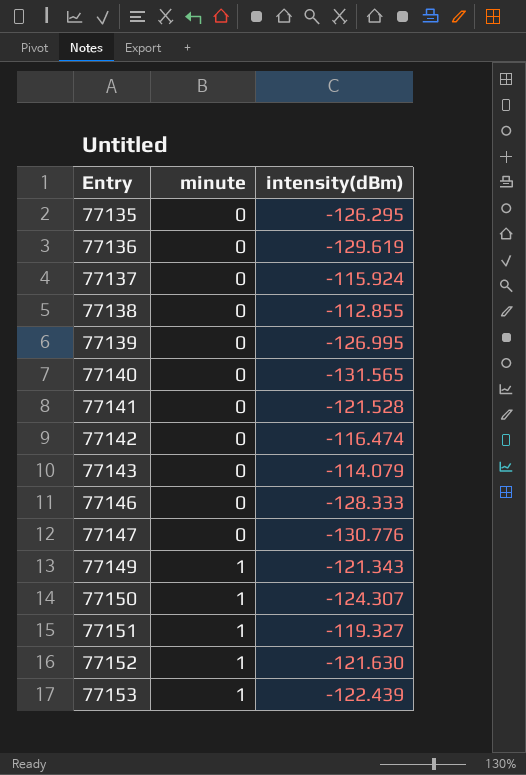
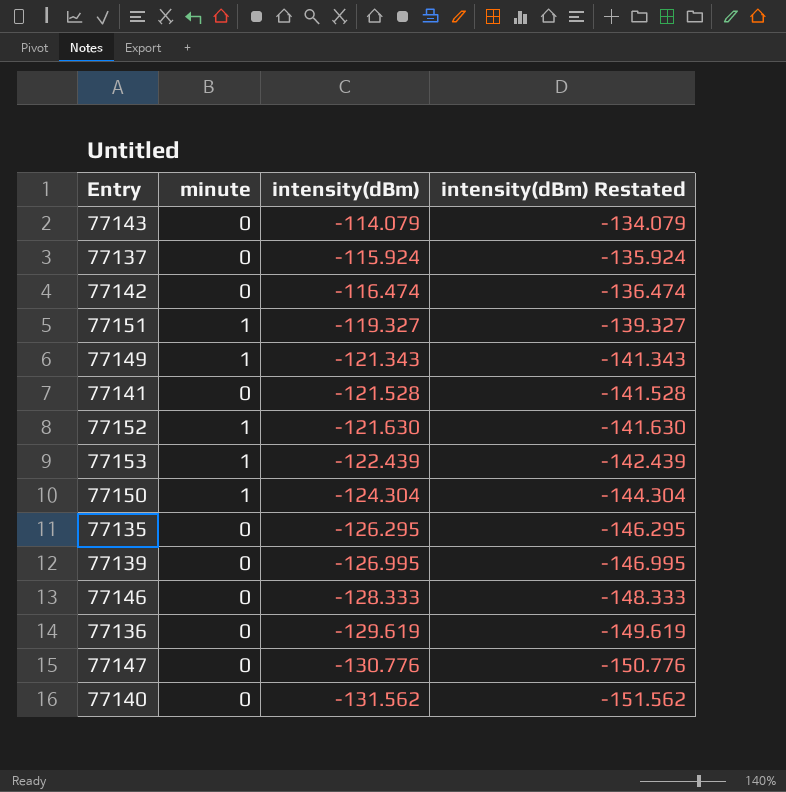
row order: Entry ascending -> intensity(dBm) descending
column intensity(dBm) Restated | formula: none -> [intensity(dBm)] - 20
row 77138: 0 | -112.855 -> none
77150 | intensity(dBm): -124.307 -> -124.304
77140 | intensity(dBm): -131.565 -> -131.562

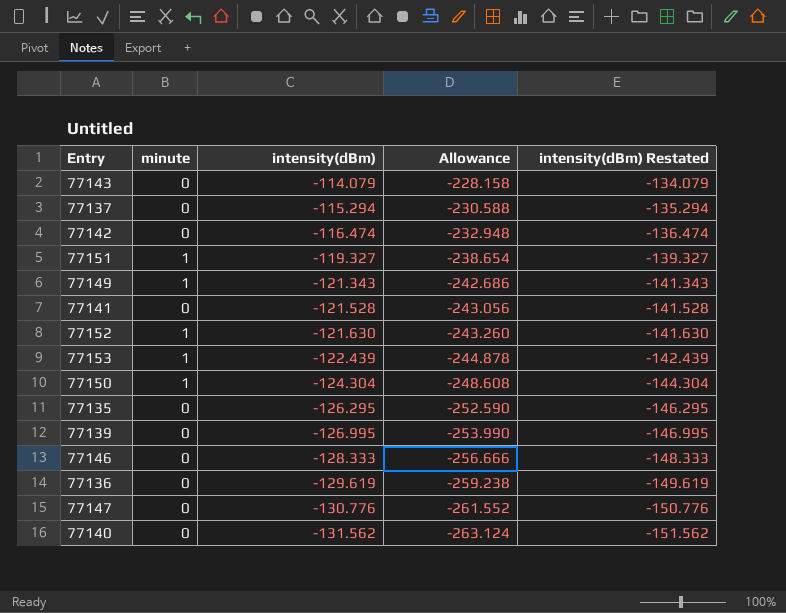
column Allowance | formula: none -> [intensity(dBm)] * 2
77137 | intensity(dBm): -115.924 -> -115.294
77137 | intensity(dBm) Restated: -135.924 -> -135.294

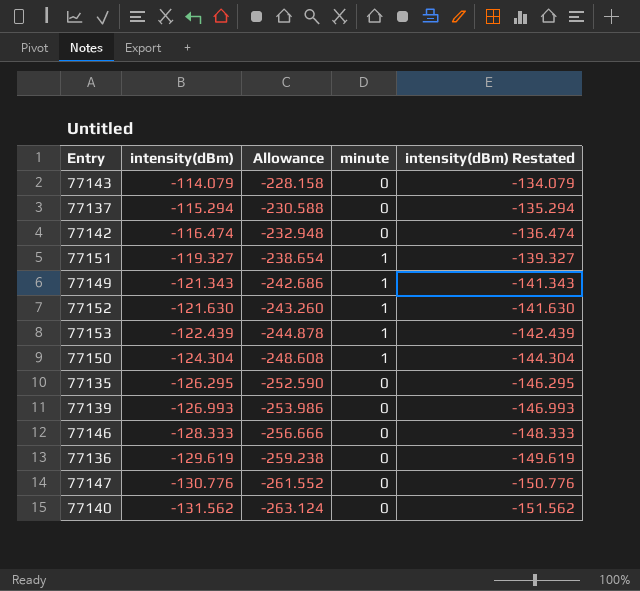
column minute | position: 2 -> 4
row 77141: 0 | -121.528 | -243.056 | -141.528 -> none
77139 | intensity(dBm): -126.995 -> -126.993
77139 | Allowance: -253.990 -> -253.986
77139 | intensity(dBm) Restated: -146.995 -> -146.993

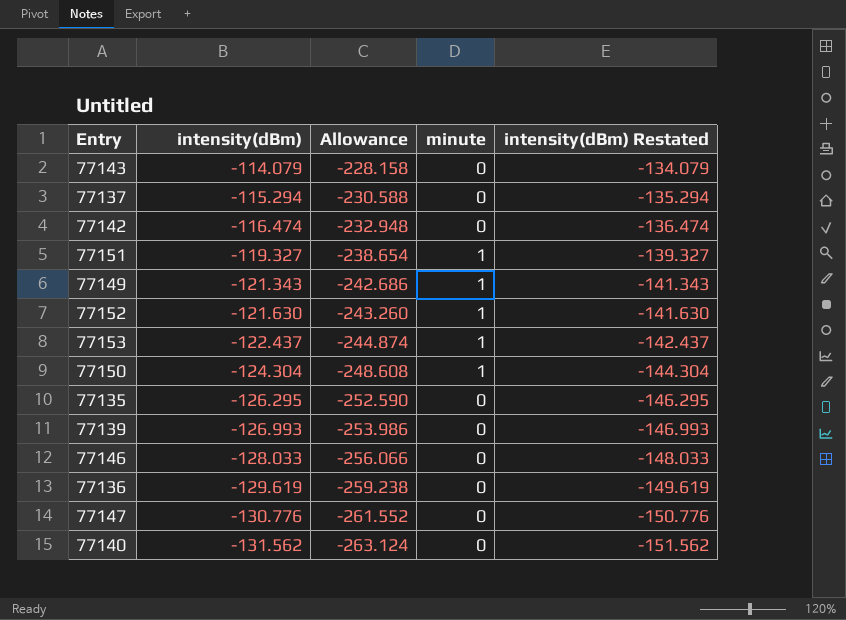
77153 | intensity(dBm): -122.439 -> -122.437
77153 | Allowance: -244.878 -> -244.874
77153 | intensity(dBm) Restated: -142.439 -> -142.437
77146 | intensity(dBm): -128.333 -> -128.033
77146 | Allowance: -256.666 -> -256.066
77146 | intensity(dBm) Restated: -148.333 -> -148.033

